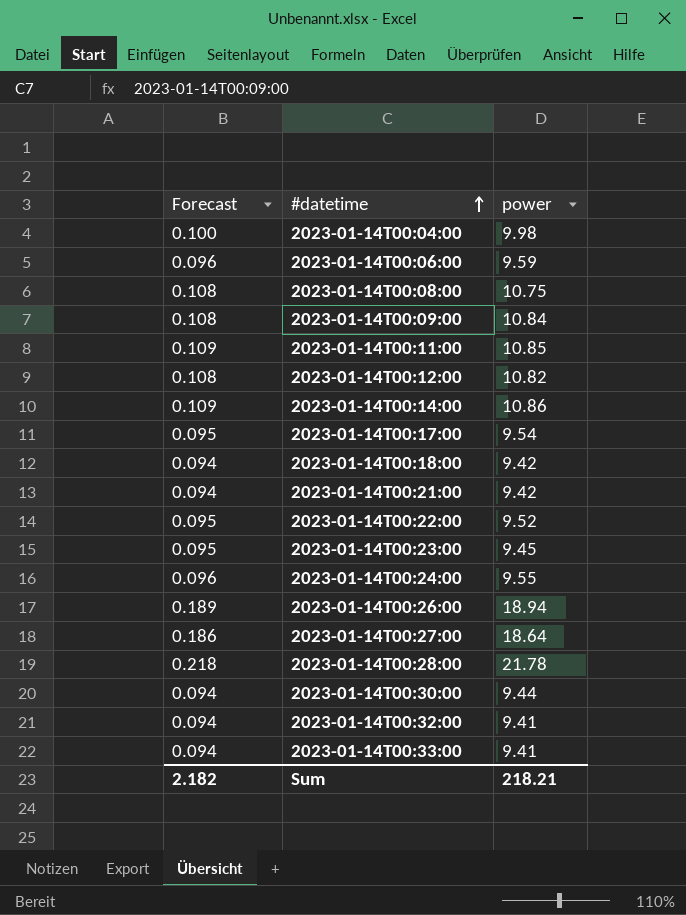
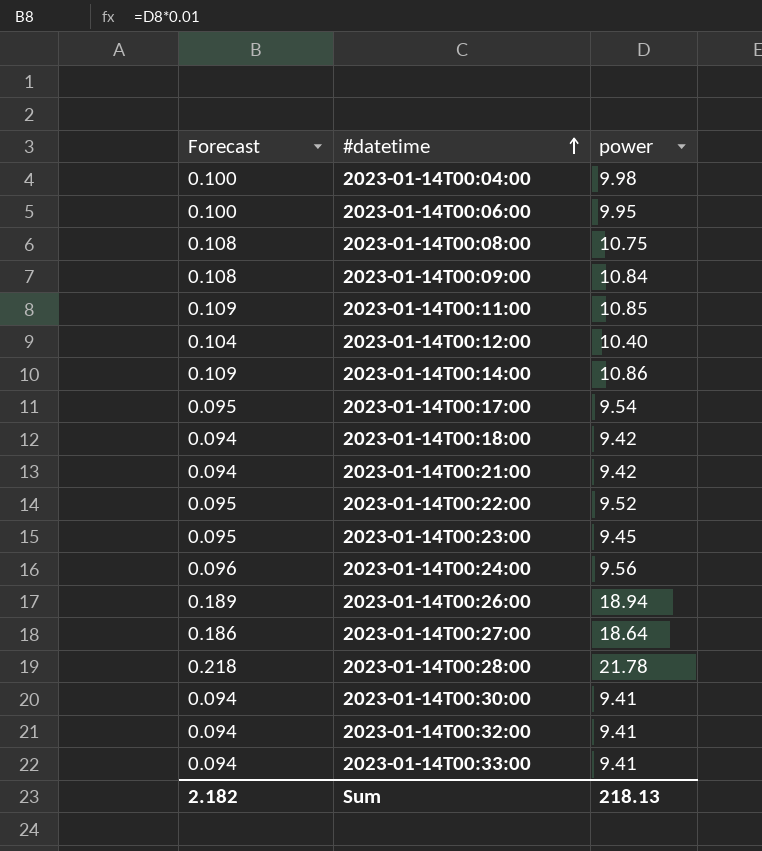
2023-01-14T00:06:00 | Forecast: 0.096 -> 0.100
2023-01-14T00:06:00 | power: 9.59 -> 9.95
2023-01-14T00:12:00 | Forecast: 0.108 -> 0.104
2023-01-14T00:12:00 | power: 10.82 -> 10.40
2023-01-14T00:24:00 | power: 9.55 -> 9.56
2023-01-14T00:30:00 | power: 9.44 -> 9.41
Sum | power: 218.21 -> 218.13

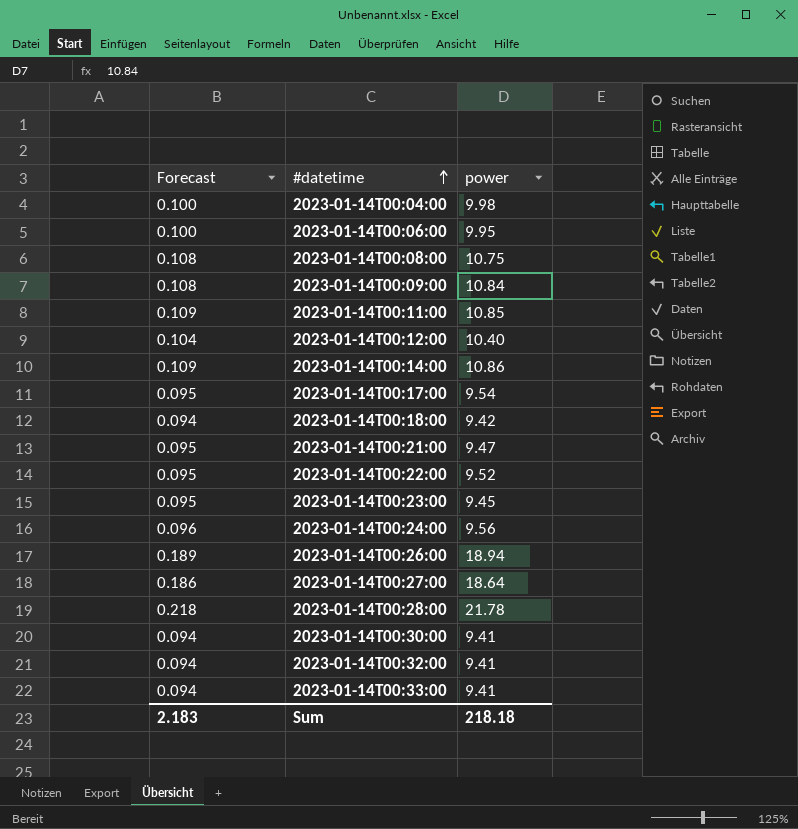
2023-01-14T00:21:00 | Forecast: 0.094 -> 0.095
2023-01-14T00:21:00 | power: 9.42 -> 9.47
Sum | Forecast: 2.182 -> 2.183
Sum | power: 218.13 -> 218.18

